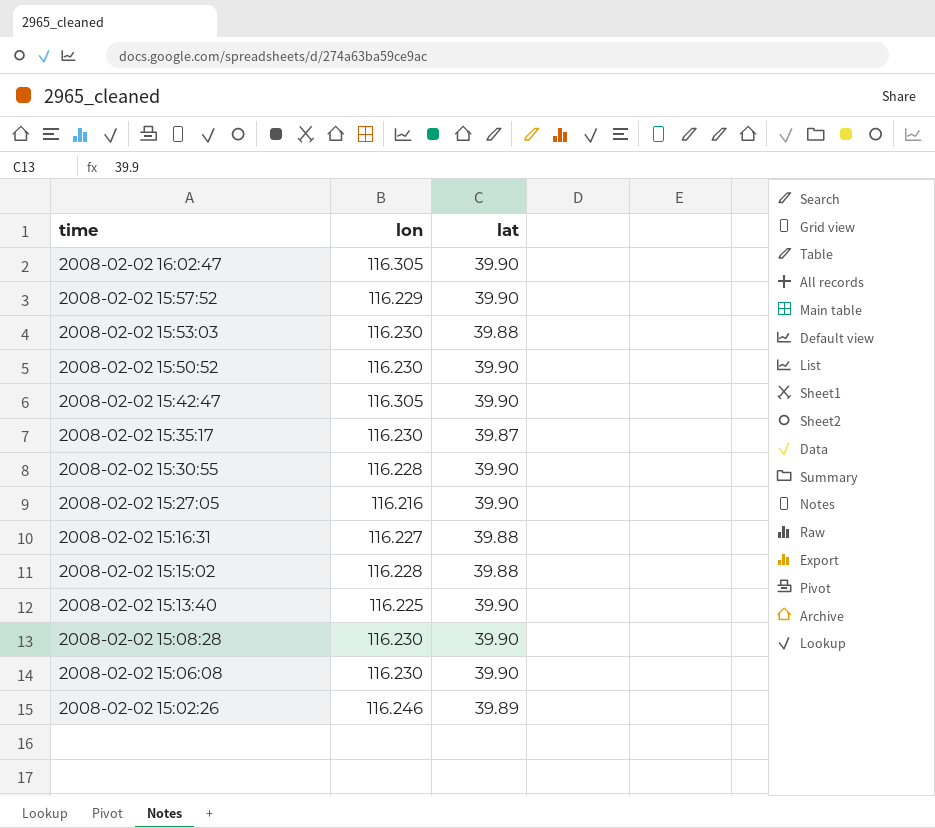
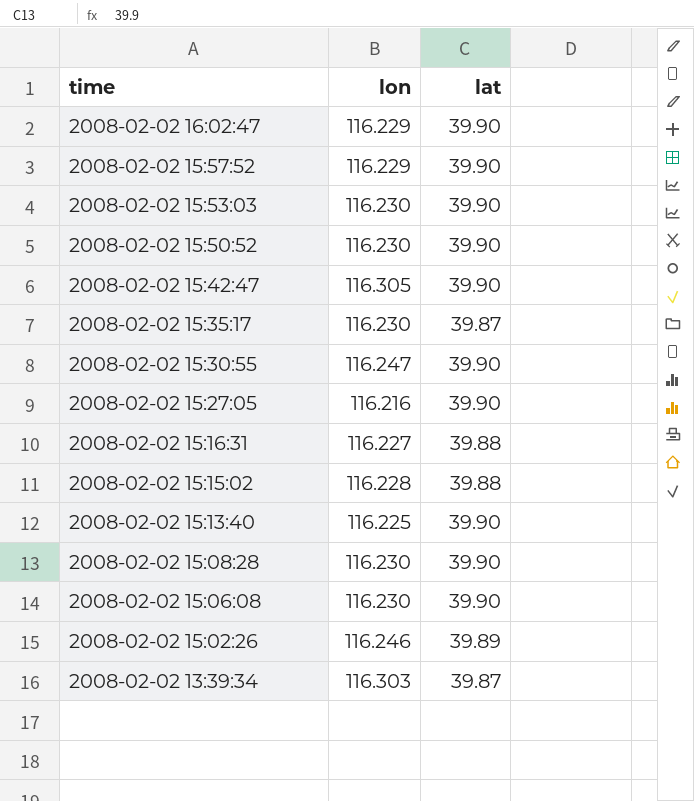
2008-02-02 16:02:47 | lon: 116.305 -> 116.229
2008-02-02 15:53:03 | lat: 39.88 -> 39.90
2008-02-02 15:30:55 | lon: 116.228 -> 116.247
row 2008-02-02 13:39:34: none -> 116.303 | 39.87

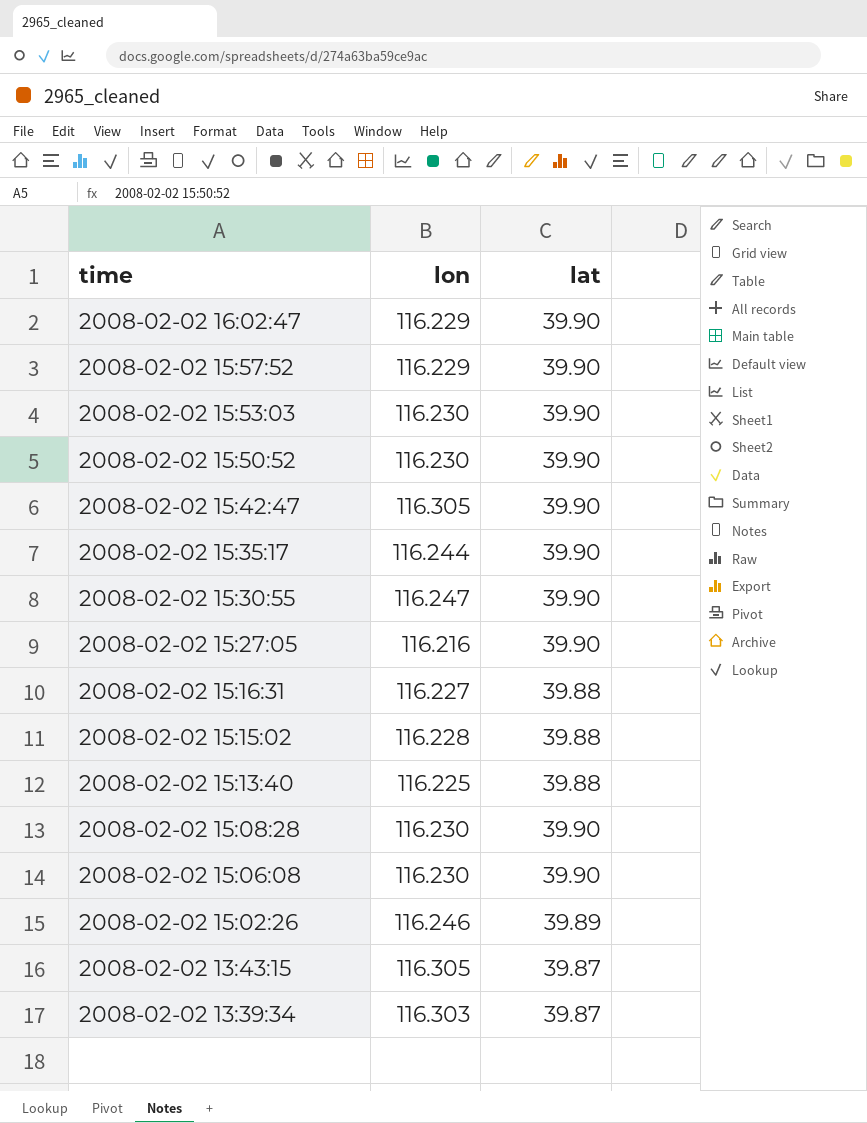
2008-02-02 15:35:17 | lon: 116.230 -> 116.244
2008-02-02 15:35:17 | lat: 39.87 -> 39.90
2008-02-02 15:13:40 | lat: 39.90 -> 39.88
row 2008-02-02 13:43:15: none -> 116.305 | 39.87

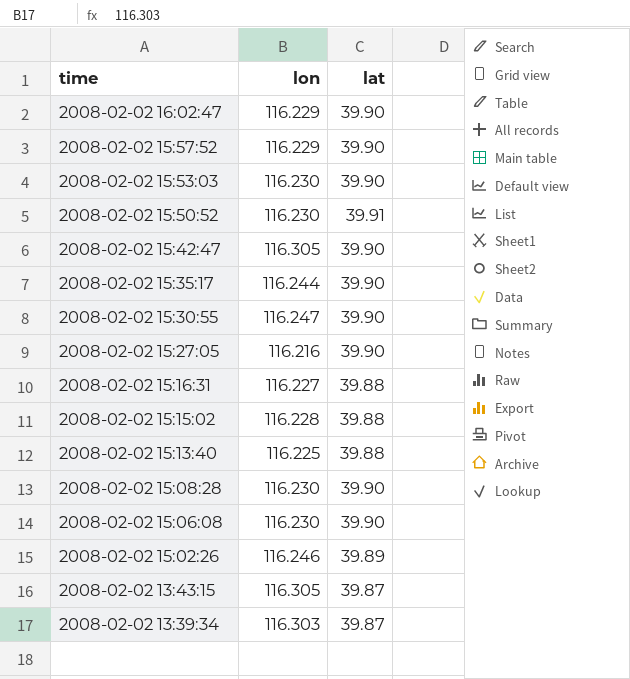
2008-02-02 15:50:52 | lat: 39.90 -> 39.91

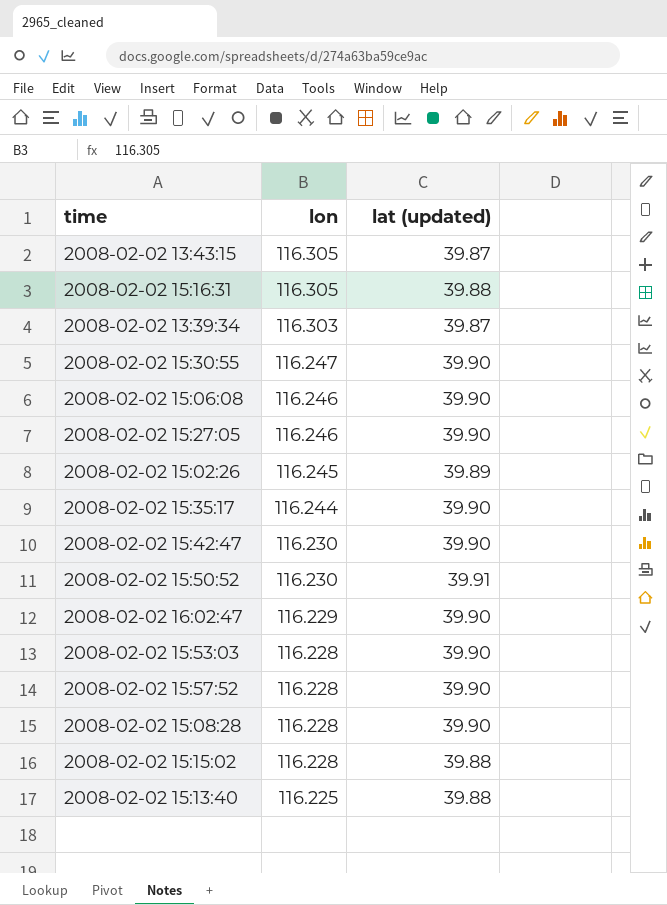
row order: time descending -> lon descending
column name: lat -> lat (updated)
2008-02-02 15:16:31 | lon: 116.227 -> 116.305
2008-02-02 15:06:08 | lon: 116.230 -> 116.246
2008-02-02 15:27:05 | lon: 116.216 -> 116.246
2008-02-02 15:02:26 | lon: 116.246 -> 116.245
2008-02-02 15:42:47 | lon: 116.305 -> 116.230
2008-02-02 15:53:03 | lon: 116.230 -> 116.228
2008-02-02 15:57:52 | lon: 116.229 -> 116.228
2008-02-02 15:08:28 | lon: 116.230 -> 116.228

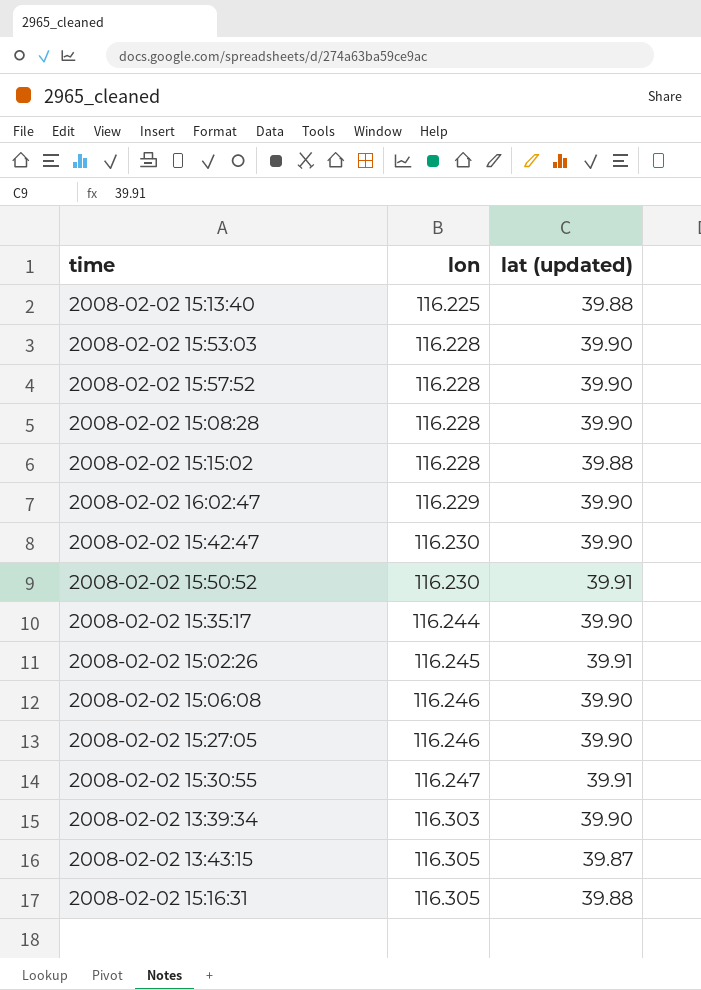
row order: lon descending -> lon ascending
2008-02-02 15:02:26 | lat (updated): 39.89 -> 39.91
2008-02-02 15:30:55 | lat (updated): 39.90 -> 39.91
2008-02-02 13:39:34 | lat (updated): 39.87 -> 39.90

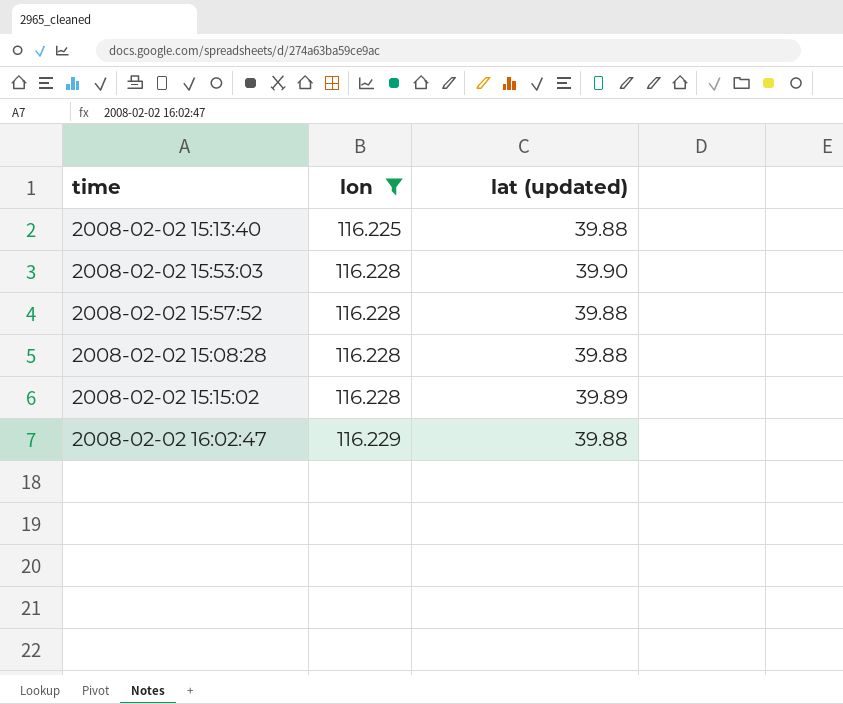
filter: none -> lon <= 116.229
2008-02-02 15:57:52 | lat (updated): 39.90 -> 39.88
2008-02-02 15:08:28 | lat (updated): 39.90 -> 39.88
2008-02-02 15:15:02 | lat (updated): 39.88 -> 39.89
2008-02-02 16:02:47 | lat (updated): 39.90 -> 39.88

